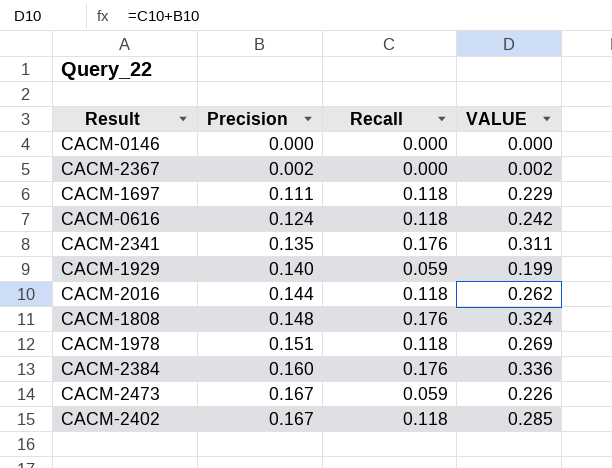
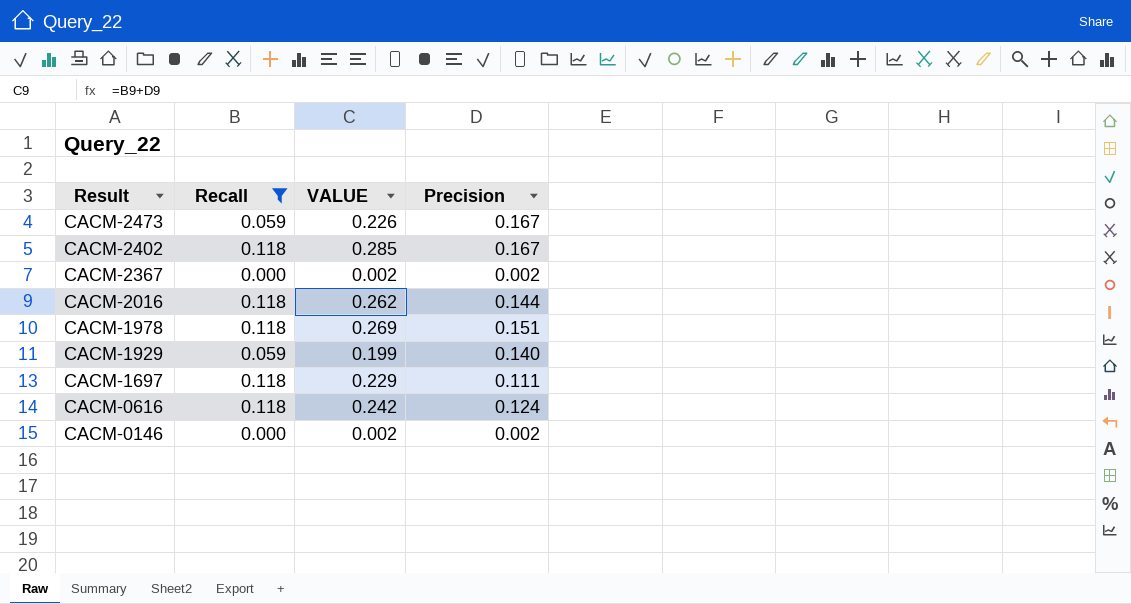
filter: none -> Recall != 0.176
row order: Precision ascending -> Result descending
column Precision | position: 2 -> 4
CACM-0146 | VALUE: 0.000 -> 0.002
CACM-0146 | Precision: 0.000 -> 0.002

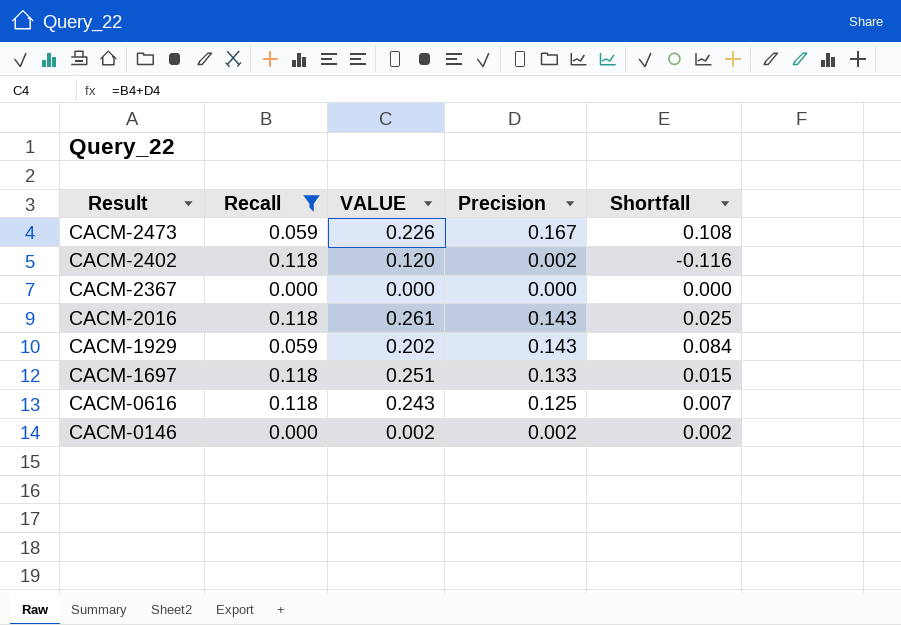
column Shortfall | formula: none -> [Precision] - [Recall]
row CACM-1978: 0.118 | 0.269 | 0.151 -> none
CACM-2402 | VALUE: 0.285 -> 0.120
CACM-2402 | Precision: 0.167 -> 0.002
CACM-2367 | VALUE: 0.002 -> 0.000
CACM-2367 | Precision: 0.002 -> 0.000
CACM-2016 | VALUE: 0.262 -> 0.261
CACM-2016 | Precision: 0.144 -> 0.143
CACM-1929 | VALUE: 0.199 -> 0.202
CACM-1929 | Precision: 0.140 -> 0.143
CACM-1697 | VALUE: 0.229 -> 0.251
CACM-1697 | Precision: 0.111 -> 0.133
CACM-0616 | VALUE: 0.242 -> 0.243
CACM-0616 | Precision: 0.124 -> 0.125

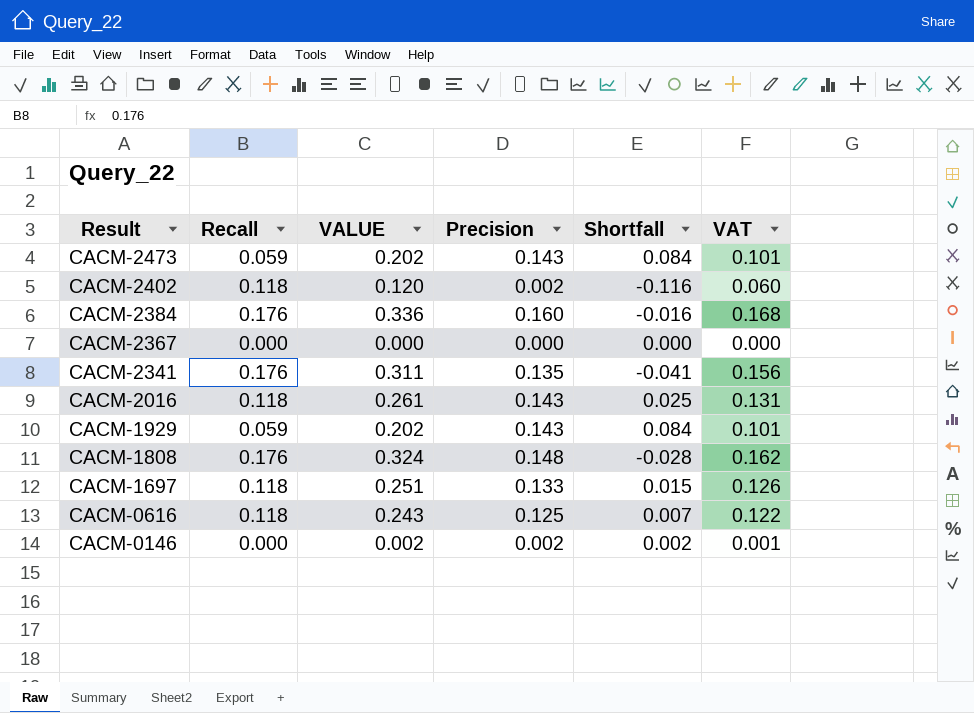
filter: Recall != 0.176 -> none
column VAT | formula: none -> [VALUE] * 0.5
CACM-2473 | VALUE: 0.226 -> 0.202
CACM-2473 | Precision: 0.167 -> 0.143
CACM-2473 | Shortfall: 0.108 -> 0.084

